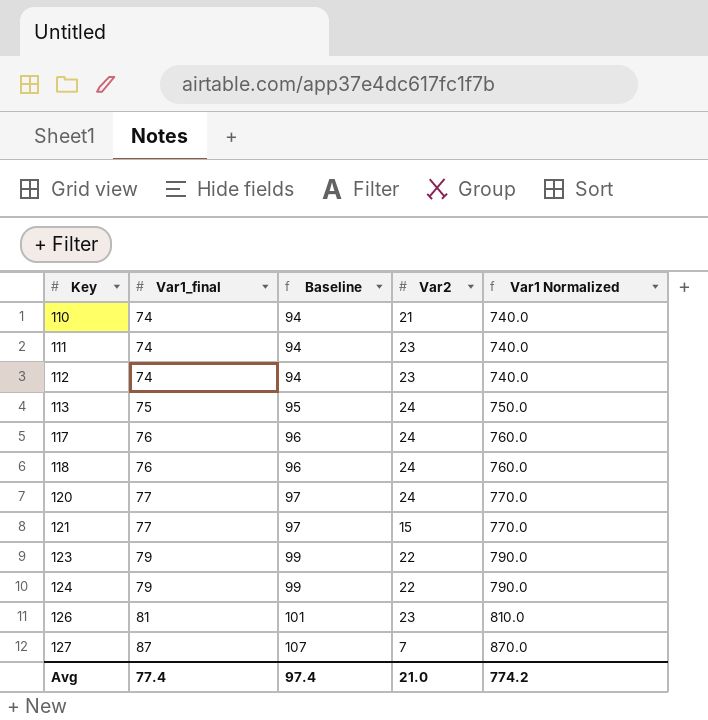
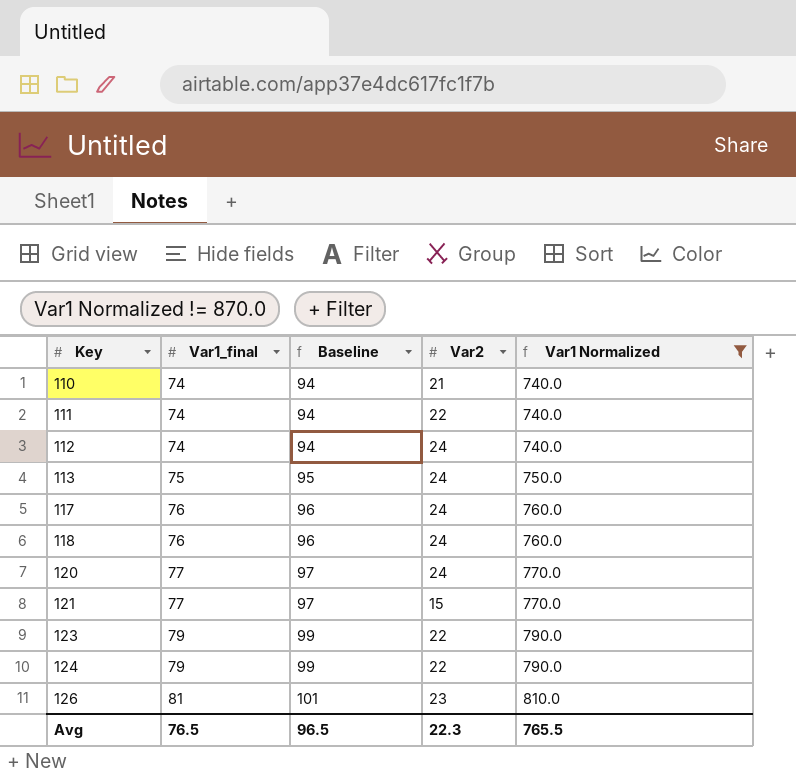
filter: none -> Var1 Normalized != 870.0
111 | Var2: 23 -> 22
112 | Var2: 23 -> 24
Avg | Var1_final: 77.4 -> 76.5
Avg | Baseline: 97.4 -> 96.5
Avg | Var2: 21.0 -> 22.3
Avg | Var1 Normalized: 774.2 -> 765.5

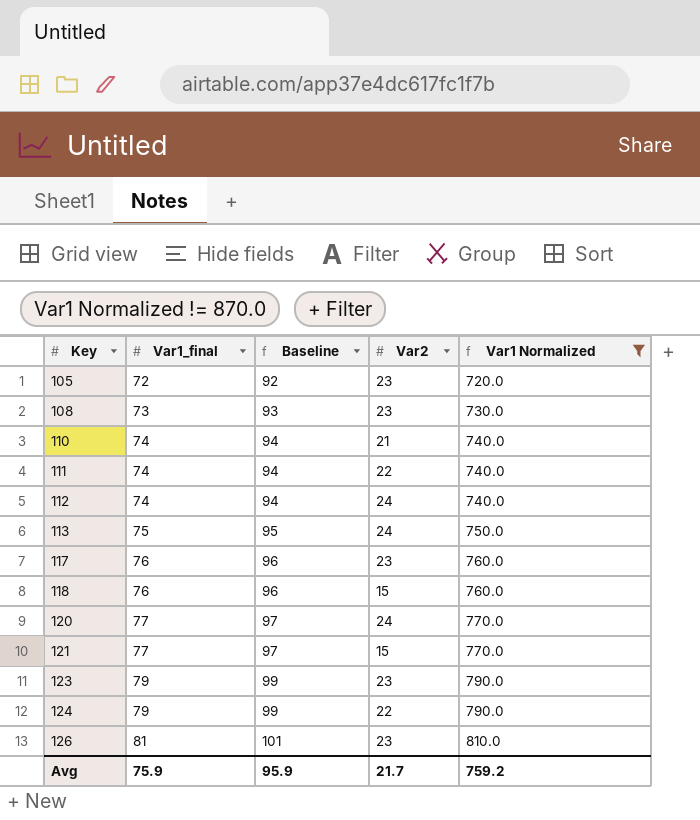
row 105: none -> 72 | 92 | 23 | 720.0
row 108: none -> 73 | 93 | 23 | 730.0
117 | Var2: 24 -> 23
118 | Var2: 24 -> 15
123 | Var2: 22 -> 23
Avg | Var1_final: 76.5 -> 75.9
Avg | Baseline: 96.5 -> 95.9
Avg | Var2: 22.3 -> 21.7
Avg | Var1 Normalized: 765.5 -> 759.2

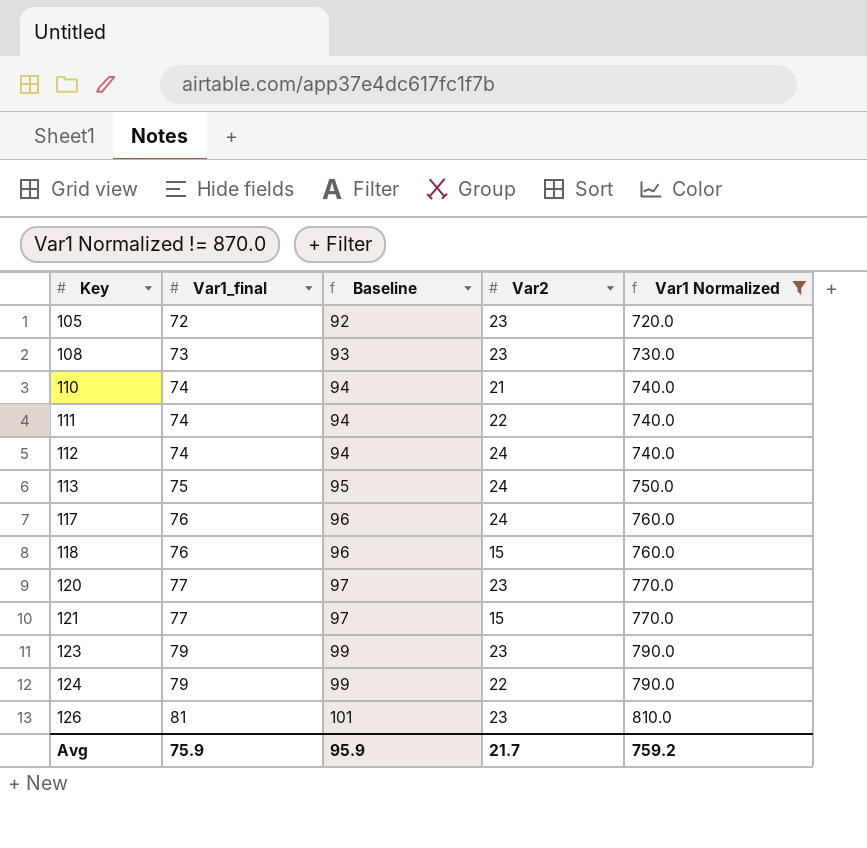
117 | Var2: 23 -> 24
120 | Var2: 24 -> 23

